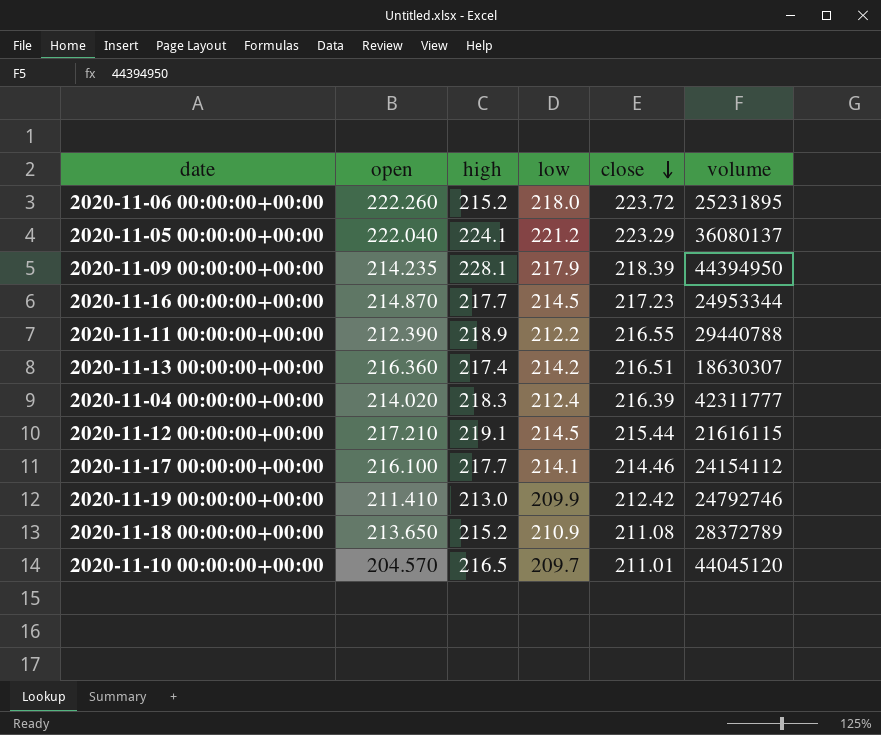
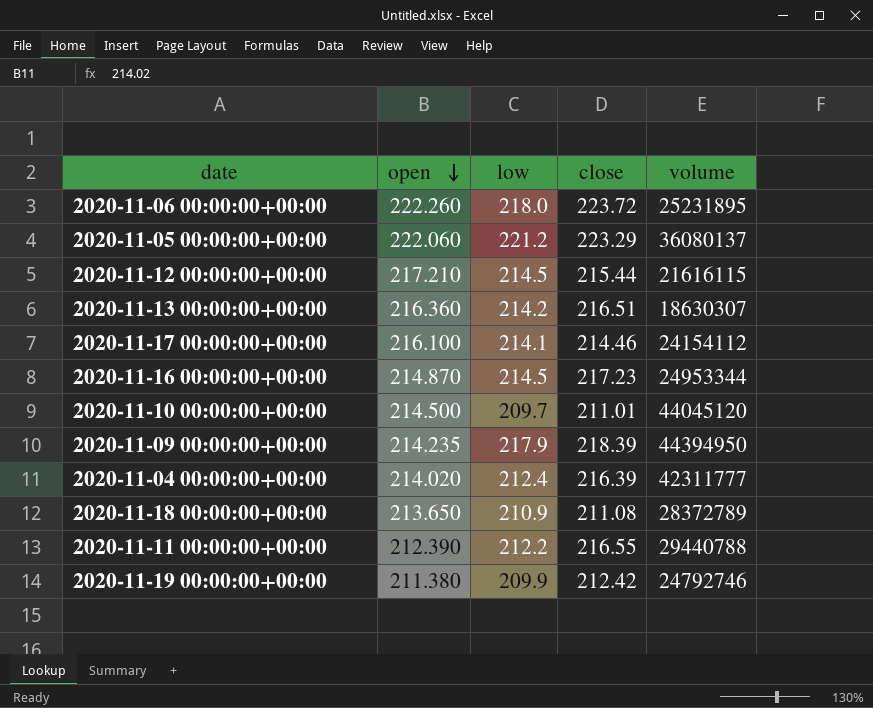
row order: close descending -> open descending
column high | position: 3 -> none
2020-11-05 00:00:00+00:00 | open: 222.040 -> 222.060
2020-11-10 00:00:00+00:00 | open: 204.570 -> 214.500
2020-11-19 00:00:00+00:00 | open: 211.410 -> 211.380

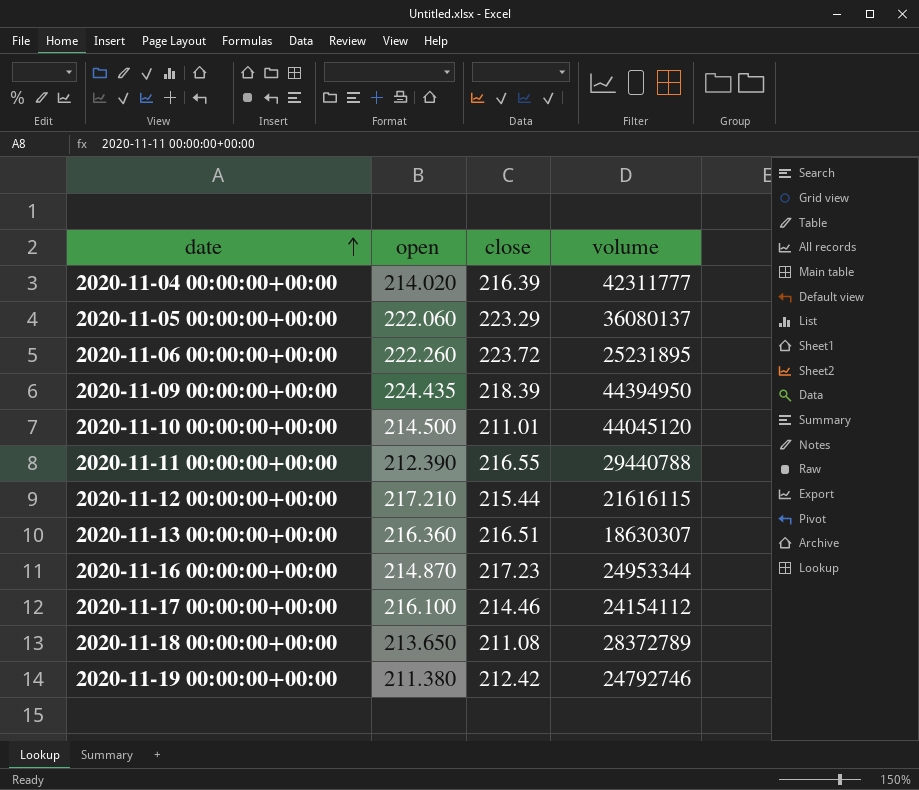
row order: open descending -> date ascending
column low | position: 3 -> none
2020-11-09 00:00:00+00:00 | open: 214.235 -> 224.435

